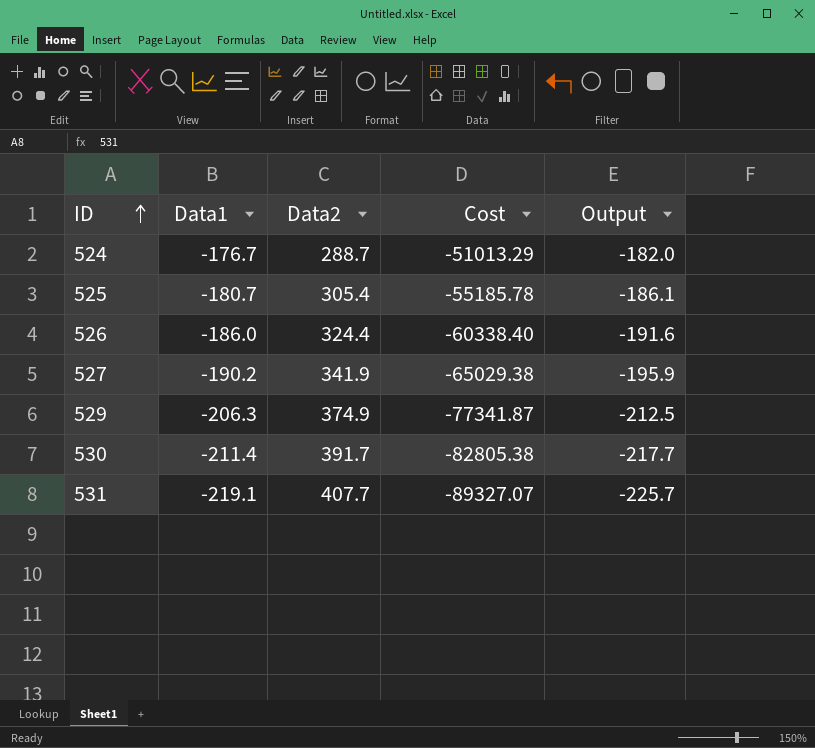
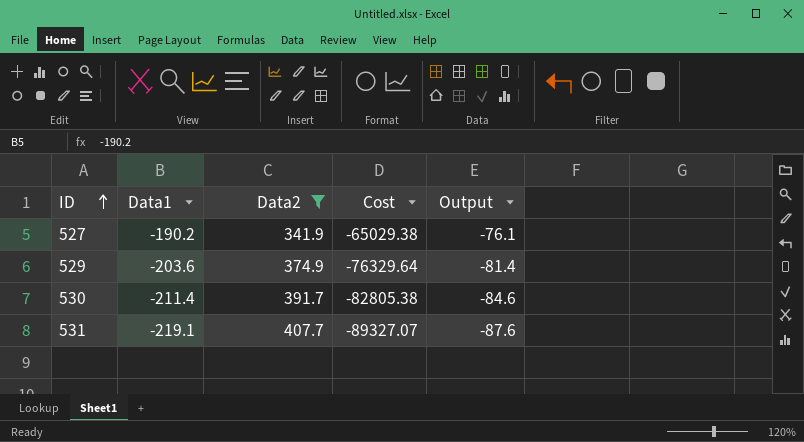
filter: none -> Data2 >= 341.9
column Output | formula: [Data1] * 1.03 -> [Data1] * 0.4
529 | Data1: -206.3 -> -203.6
529 | Cost: -77341.87 -> -76329.64

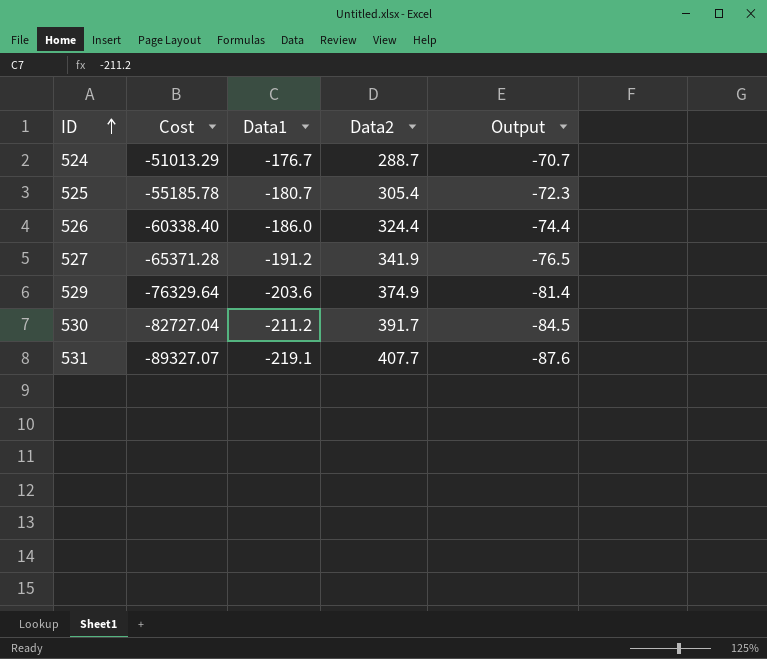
filter: Data2 >= 341.9 -> none
column Cost | position: 4 -> 2
527 | Cost: -65029.38 -> -65371.28
527 | Data1: -190.2 -> -191.2
527 | Output: -76.1 -> -76.5
530 | Cost: -82805.38 -> -82727.04
530 | Data1: -211.4 -> -211.2
530 | Output: -84.6 -> -84.5

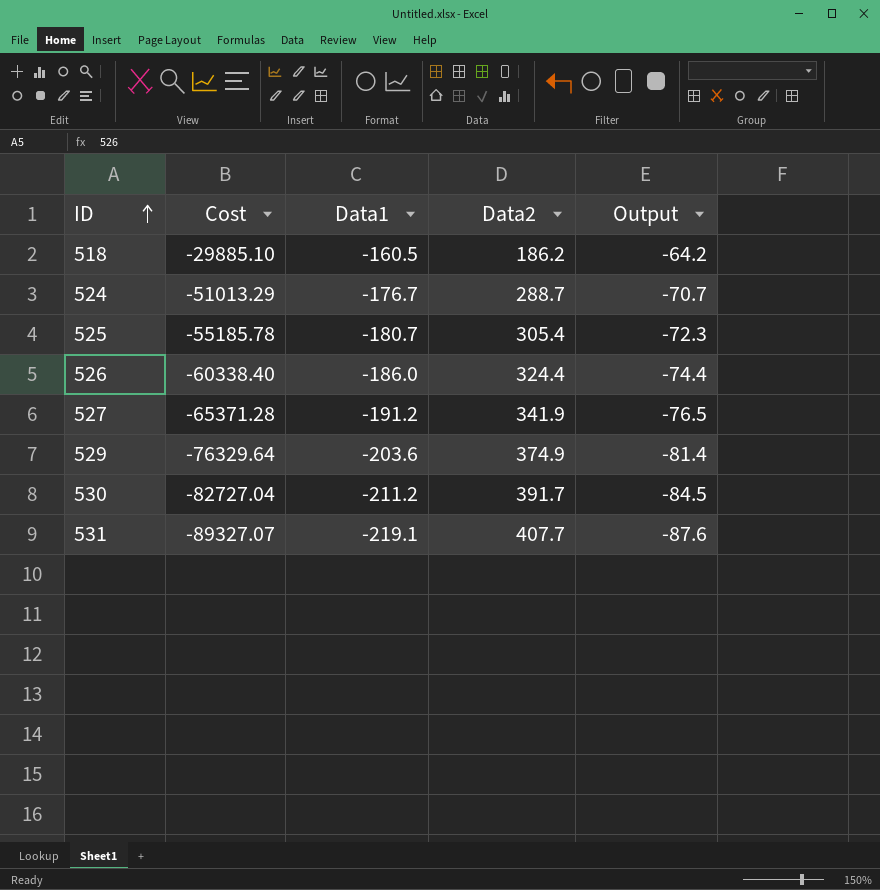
row 518: none -> -29885.10 | -160.5 | 186.2 | -64.2

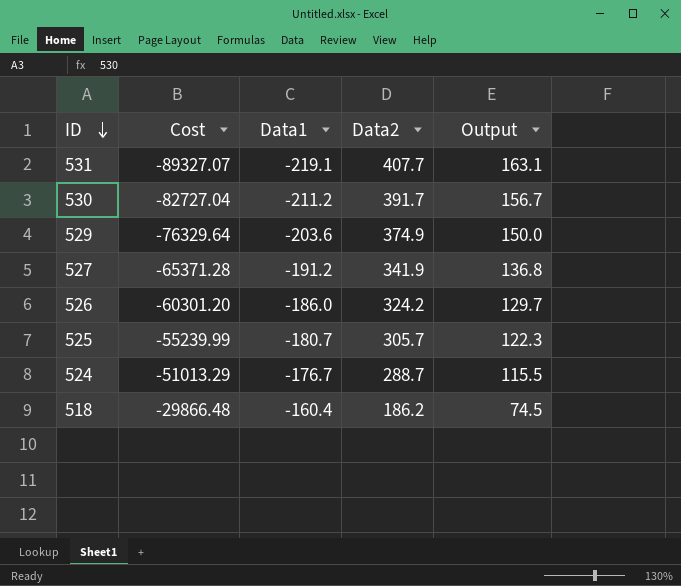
row order: ID ascending -> ID descending
column Output | formula: [Data1] * 0.4 -> [Data2] * 0.4
526 | Cost: -60338.40 -> -60301.20
526 | Data2: 324.4 -> 324.2
525 | Cost: -55185.78 -> -55239.99
525 | Data2: 305.4 -> 305.7
518 | Cost: -29885.10 -> -29866.48
518 | Data1: -160.5 -> -160.4

